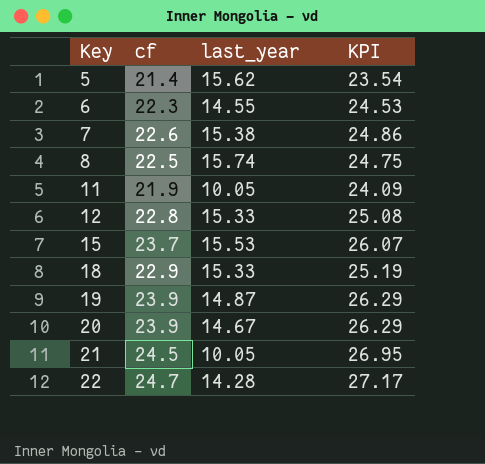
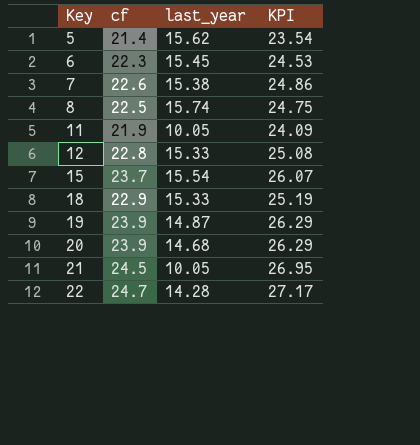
6 | last_year: 14.55 -> 15.45
15 | last_year: 15.53 -> 15.54
20 | last_year: 14.67 -> 14.68

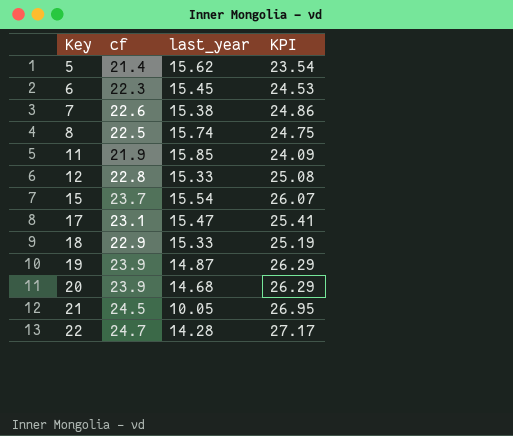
11 | last_year: 10.05 -> 15.85
row 17: none -> 23.1 | 15.47 | 25.41

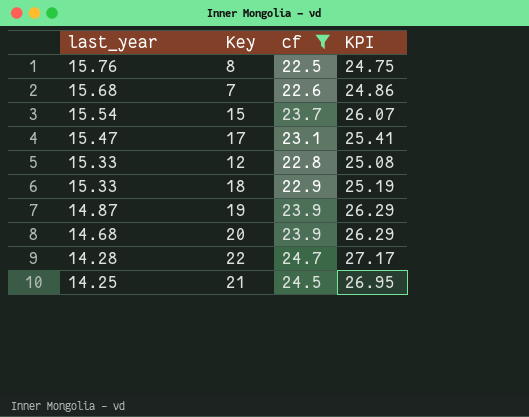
filter: none -> cf >= 22.5
row order: Key ascending -> last_year descending
column last_year | position: 3 -> 1
8 | last_year: 15.74 -> 15.76
7 | last_year: 15.38 -> 15.68
21 | last_year: 10.05 -> 14.25

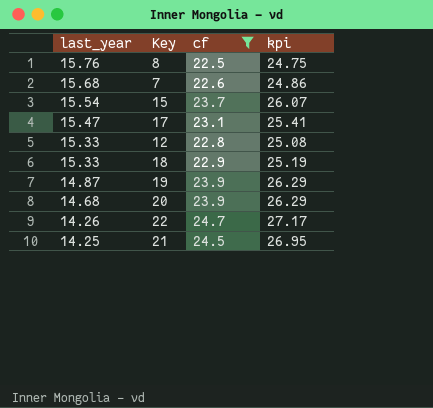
column name: KPI -> kpi
22 | last_year: 14.28 -> 14.26

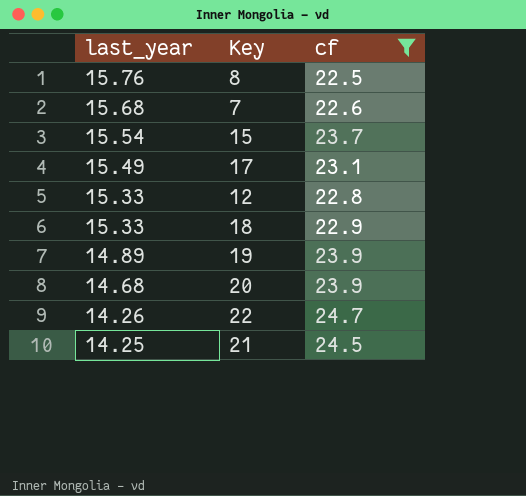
column kpi | formula: [cf] * 1.1 -> none
17 | last_year: 15.47 -> 15.49
19 | last_year: 14.87 -> 14.89

